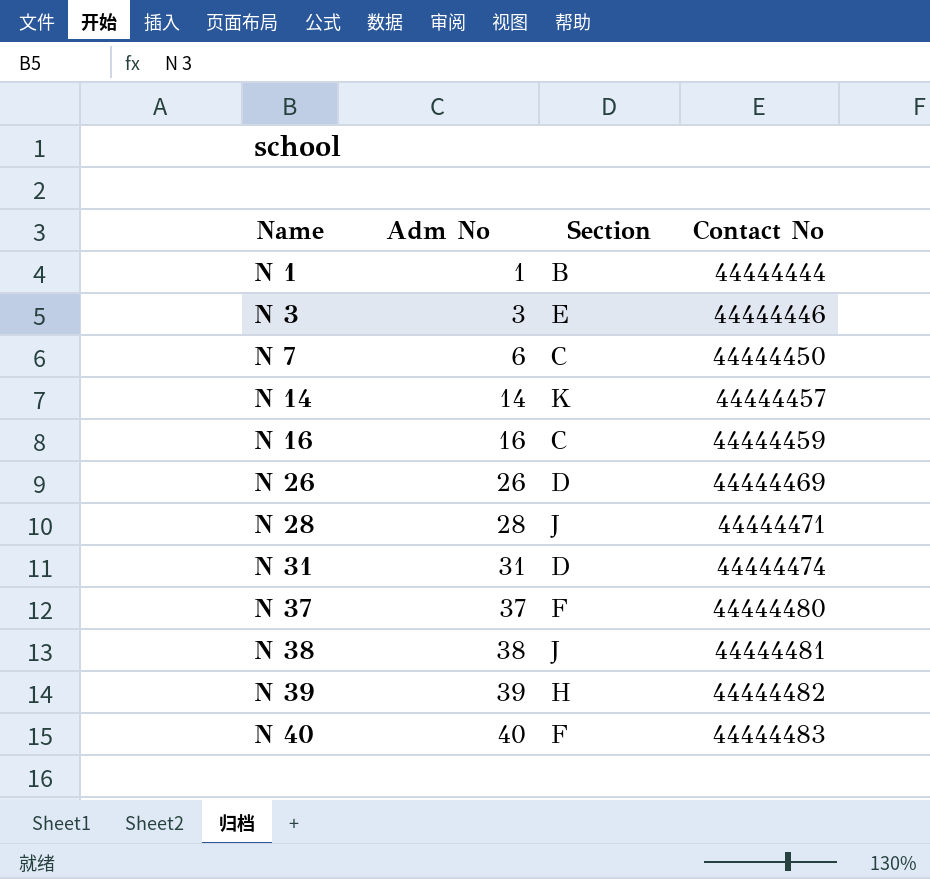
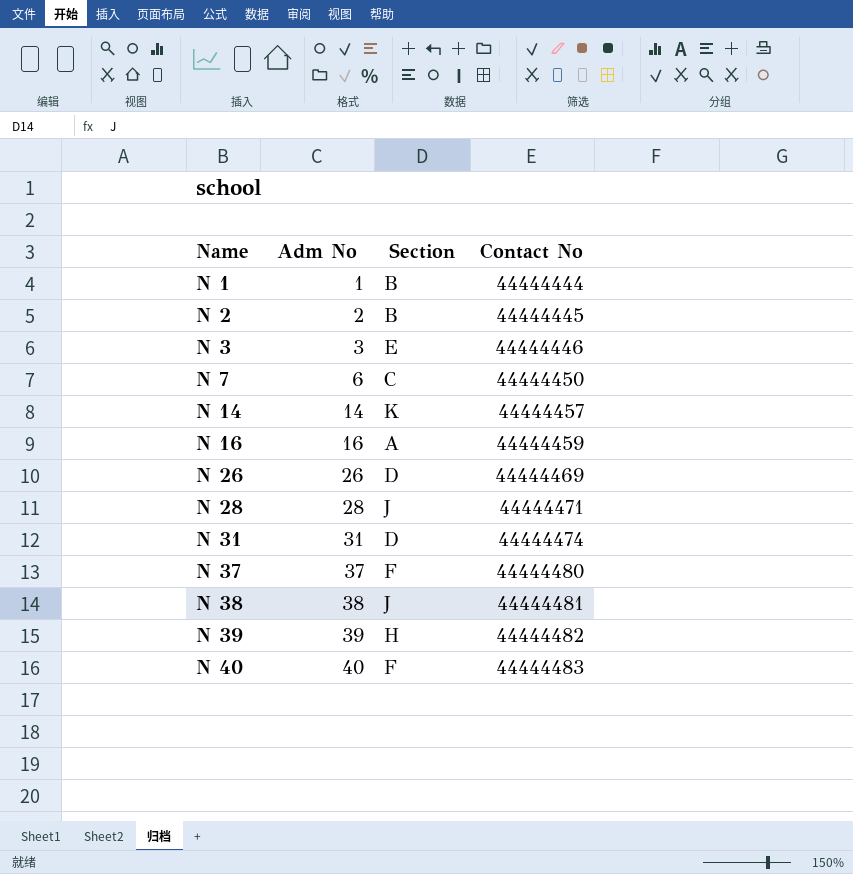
row N 2: none -> 2 | B | 44444445
N 16 | Section: C -> A

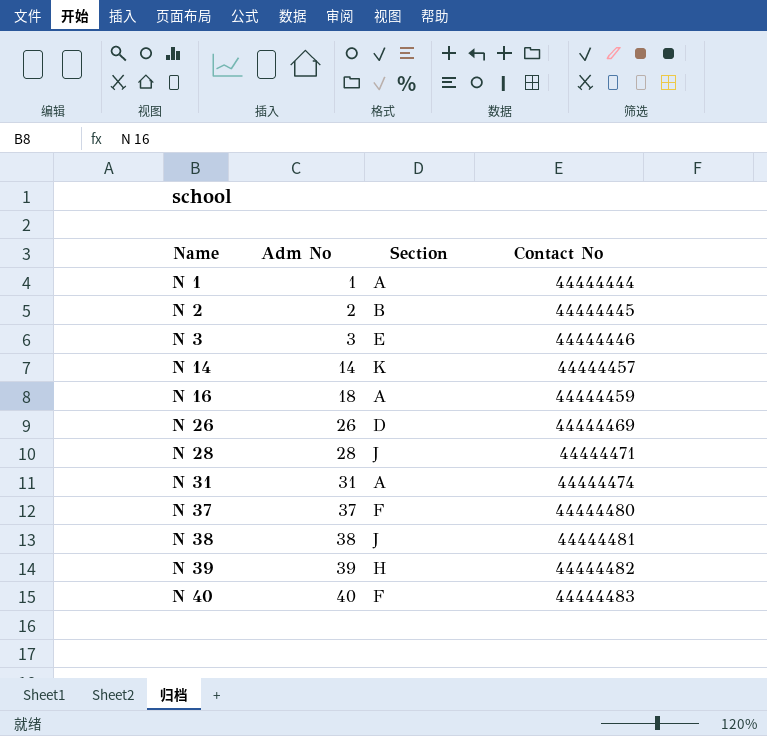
row N 7: 6 | C | 44444450 -> none
N 1 | Section: B -> A
N 16 | Adm No: 16 -> 18
N 31 | Section: D -> A

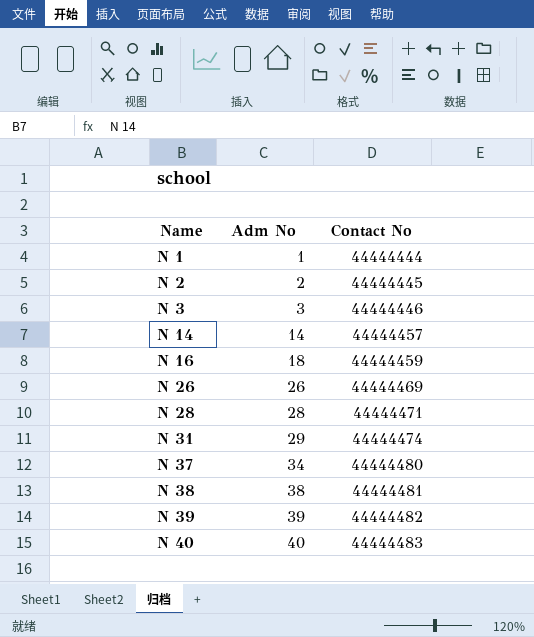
column Section | position: 3 -> none
N 31 | Adm No: 31 -> 29
N 37 | Adm No: 37 -> 34

